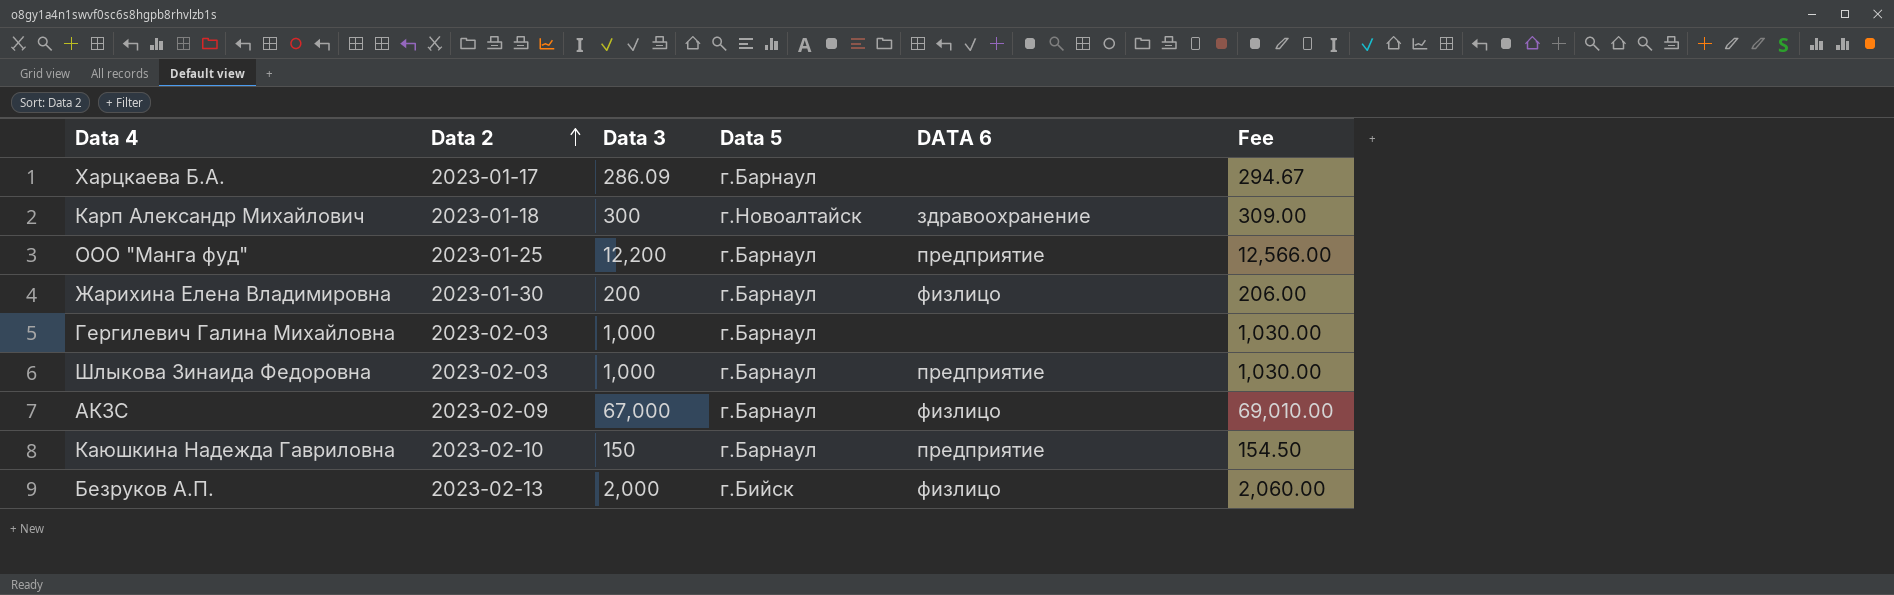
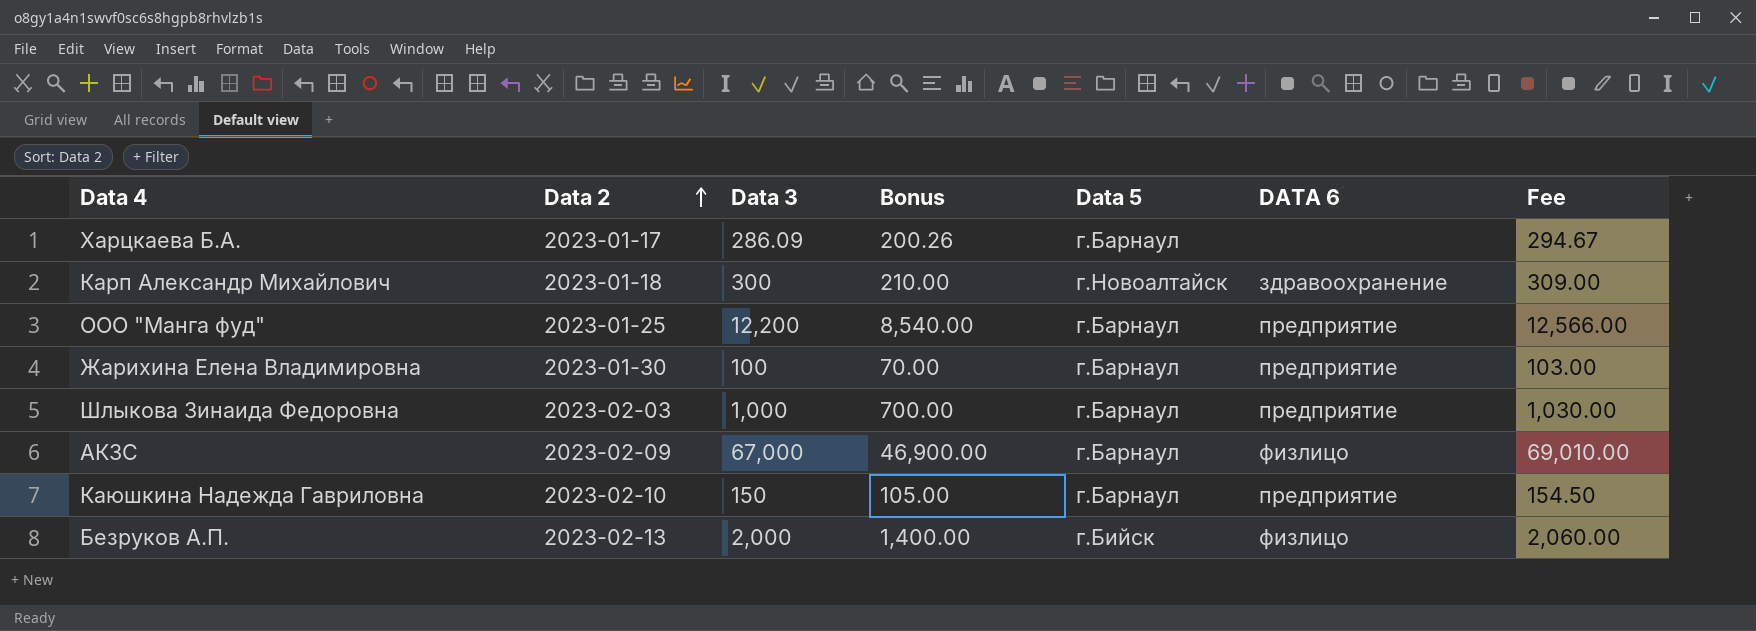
column Bonus | formula: none -> [Data 3] * 0.7
row Гергилевич Галина Михайловна: 2023-02-03 | 1,000 | г.Барнаул | none | 1,030.00 -> none
Жарихина Елена Владимировна | Data 3: 200 -> 100
Жарихина Елена Владимировна | DATA 6: физлицо -> предприятие
Жарихина Елена Владимировна | Fee: 206.00 -> 103.00

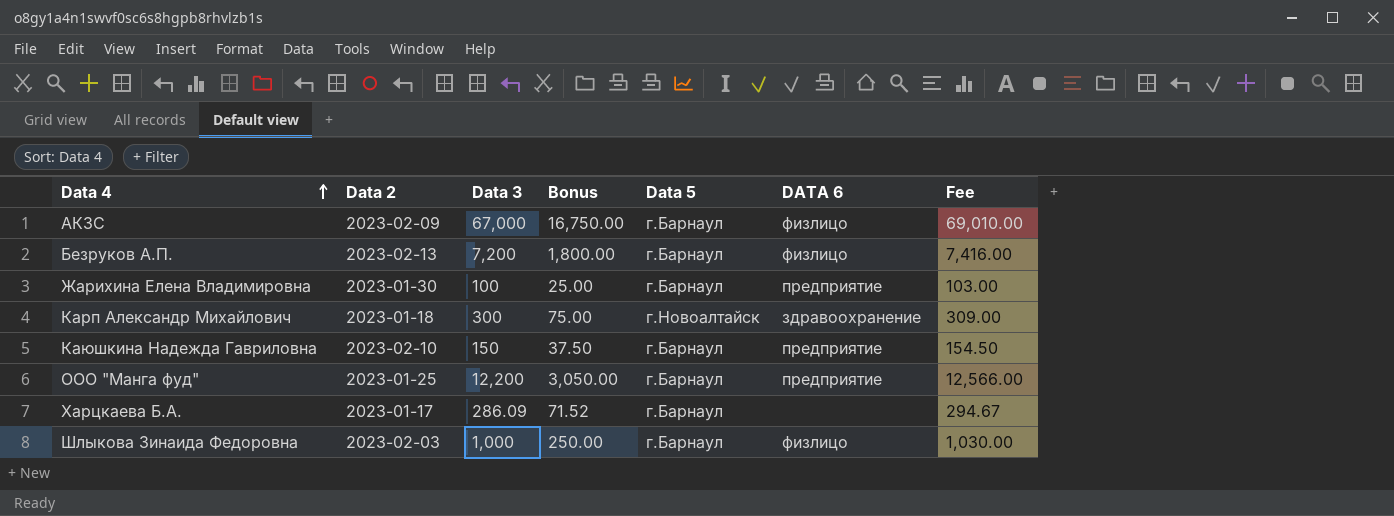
row order: Data 2 ascending -> Data 4 ascending
column Bonus | formula: [Data 3] * 0.7 -> [Data 3] * 0.25
Безруков А.П. | Data 3: 2,000 -> 7,200
Безруков А.П. | Data 5: г.Бийск -> г.Барнаул
Безруков А.П. | Fee: 2,060.00 -> 7,416.00
Шлыкова Зинаида Федоровна | DATA 6: предприятие -> физлицо

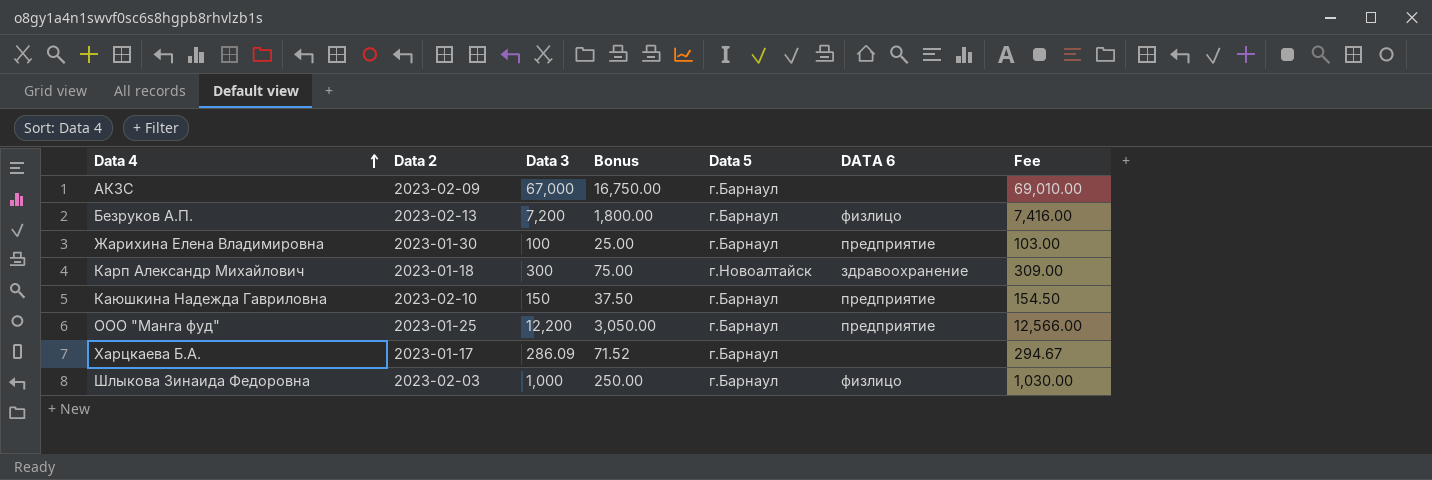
АКЗС | DATA 6: физлицо -> none

